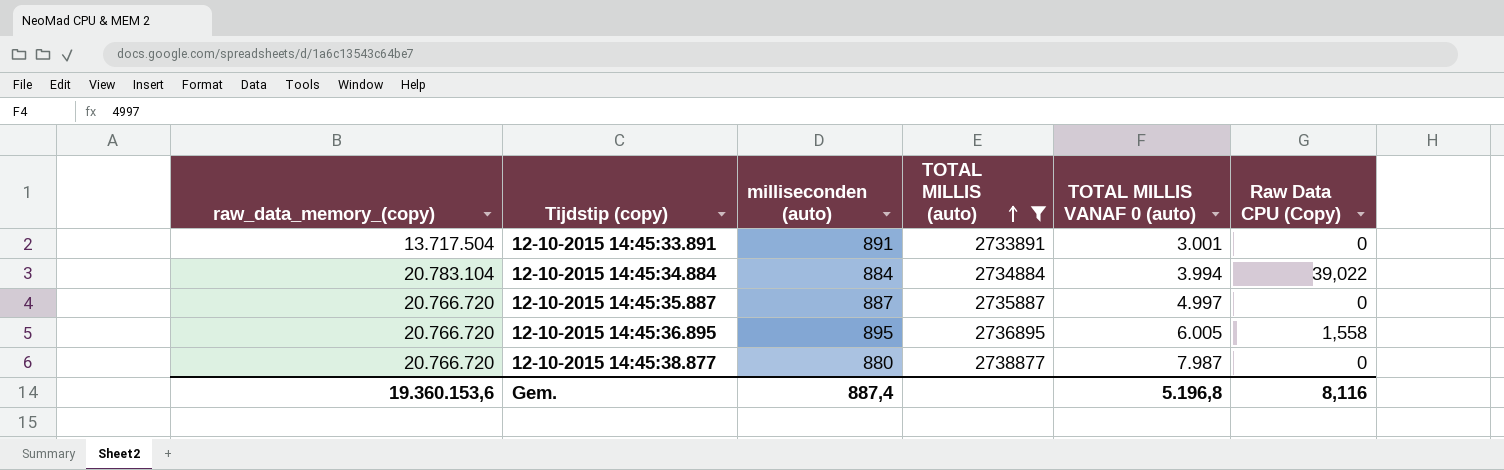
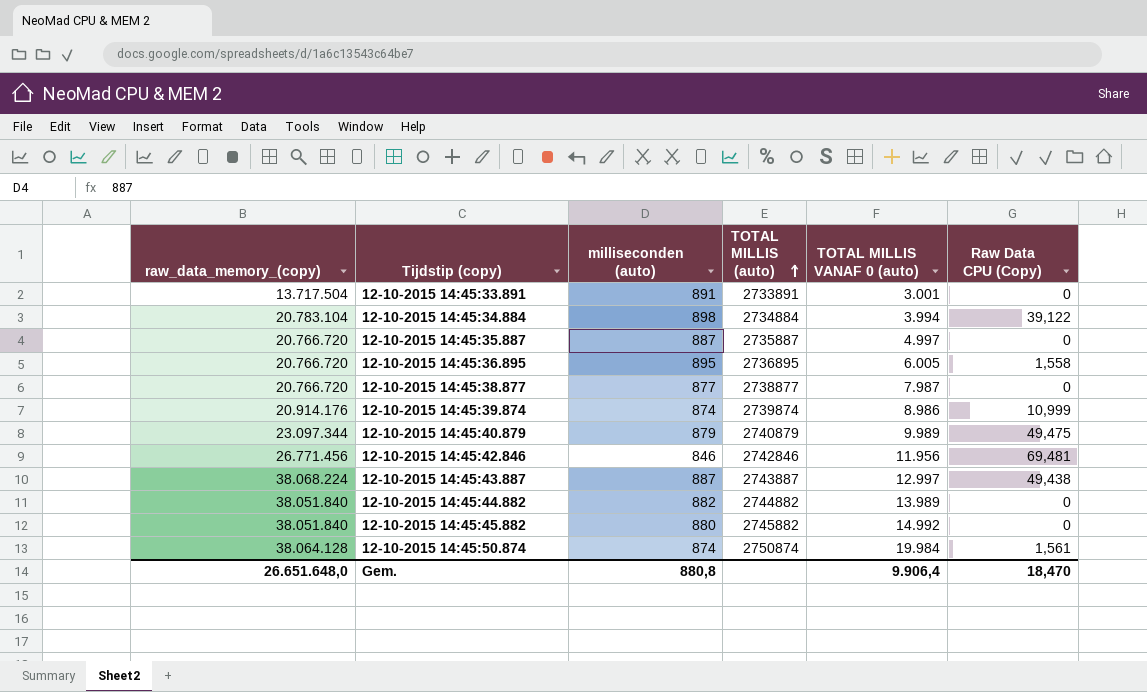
filter: TOTAL MILLIS (auto) <= 2738877 -> none
12-10-2015 14:45:34.884 | milliseconden (auto): 884 -> 898
12-10-2015 14:45:34.884 | Raw Data CPU (Copy): 39,022 -> 39,122
12-10-2015 14:45:38.877 | milliseconden (auto): 880 -> 877
Gem. | raw_data_memory_(copy): 19.360.153,6 -> 26.651.648,0
Gem. | milliseconden (auto): 887,4 -> 880,8
Gem. | TOTAL MILLIS VANAF 0 (auto): 5.196,8 -> 9.906,4
Gem. | Raw Data CPU (Copy): 8,116 -> 18,470

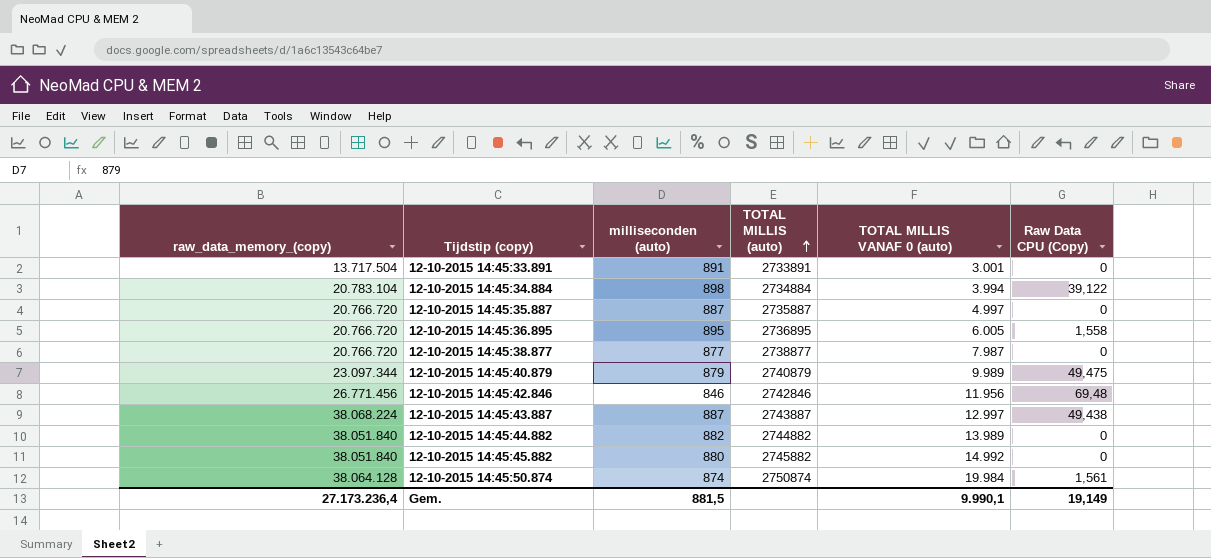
row 12-10-2015 14:45:39.874: 20.914.176 | 874 | 2739874 | 8.986 | 10,999 -> none
12-10-2015 14:45:42.846 | Raw Data CPU (Copy): 69,481 -> 69,48
Gem. | raw_data_memory_(copy): 26.651.648,0 -> 27.173.236,4
Gem. | milliseconden (auto): 880,8 -> 881,5
Gem. | TOTAL MILLIS VANAF 0 (auto): 9.906,4 -> 9.990,1
Gem. | Raw Data CPU (Copy): 18,470 -> 19,149

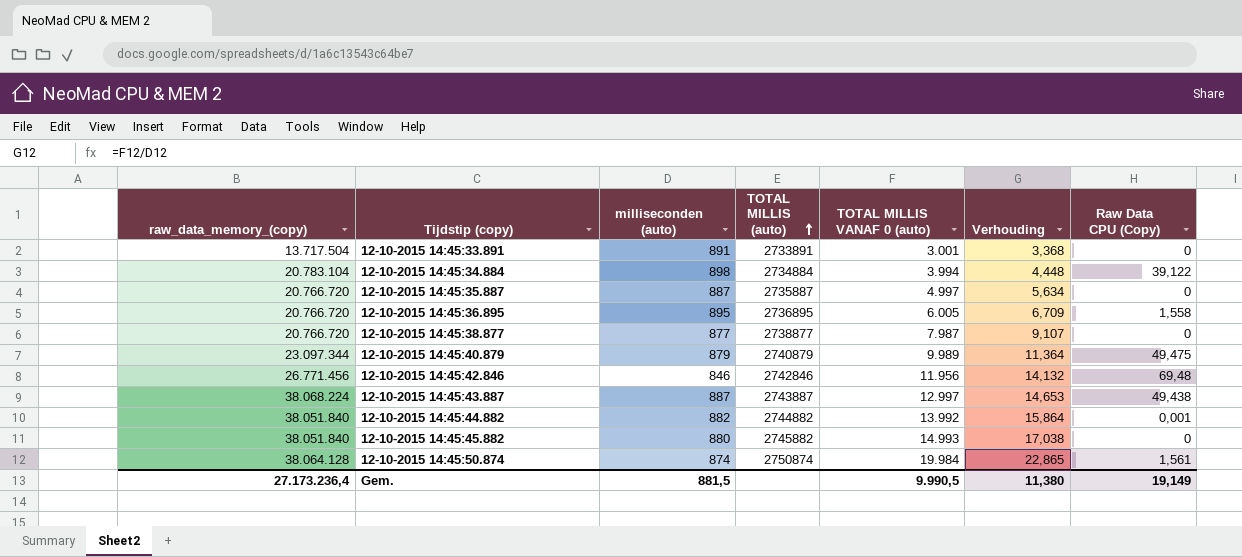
column Verhouding | formula: none -> [TOTAL MILLIS VANAF 0 (auto)] / [milliseconden (auto)]
12-10-2015 14:45:44.882 | TOTAL MILLIS VANAF 0 (auto): 13.989 -> 13.992
12-10-2015 14:45:44.882 | Raw Data CPU (Copy): 0 -> 0,001
12-10-2015 14:45:45.882 | TOTAL MILLIS VANAF 0 (auto): 14.992 -> 14.993
Gem. | TOTAL MILLIS VANAF 0 (auto): 9.990,1 -> 9.990,5

